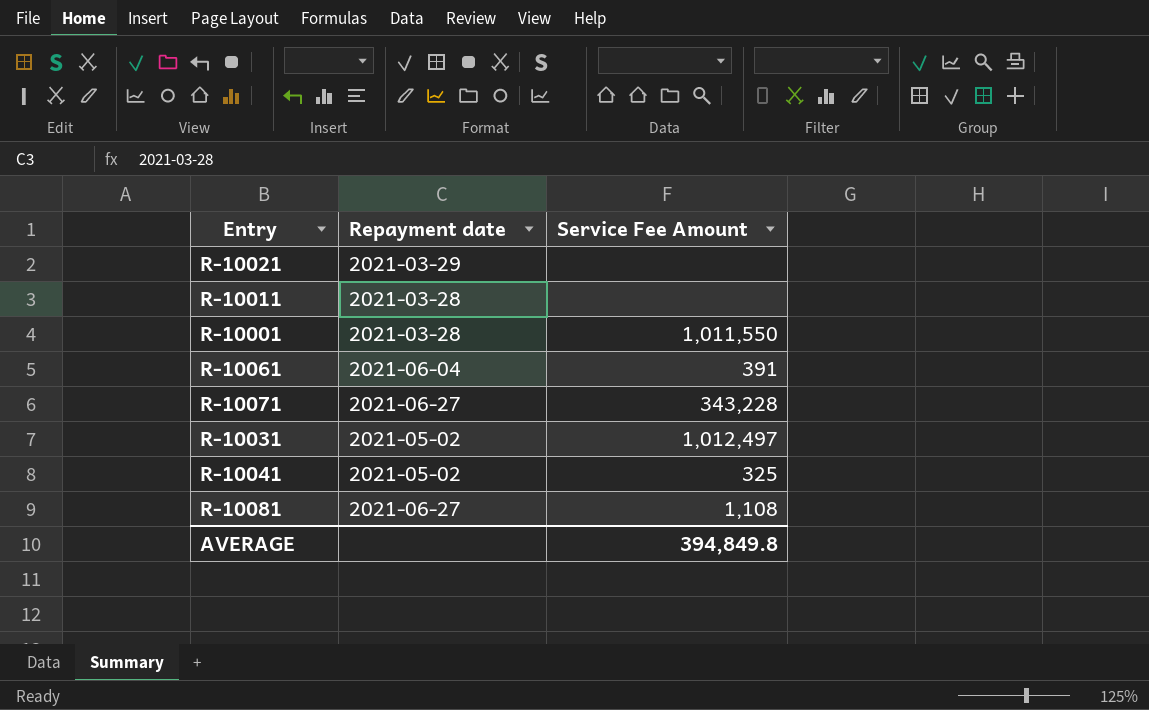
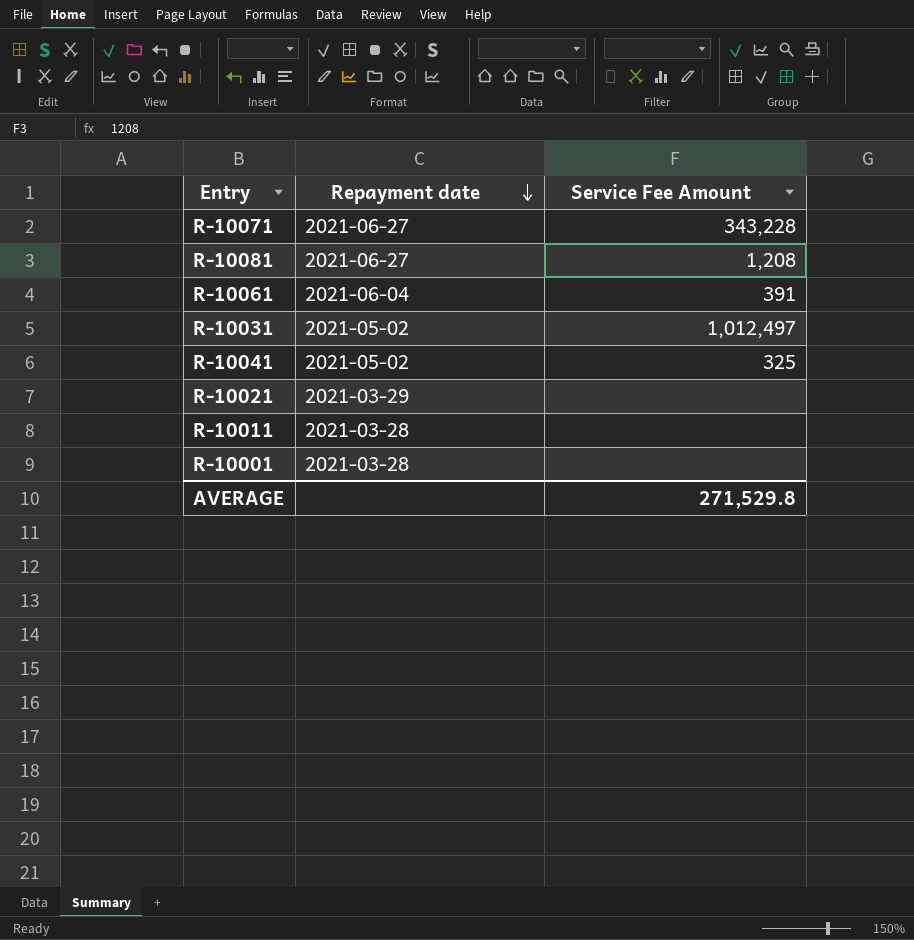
row order: none -> Repayment date descending
R-10081 | Service Fee Amount: 1,108 -> 1,208
R-10001 | Service Fee Amount: 1,011,550 -> none
AVERAGE | Service Fee Amount: 394,849.8 -> 271,529.8

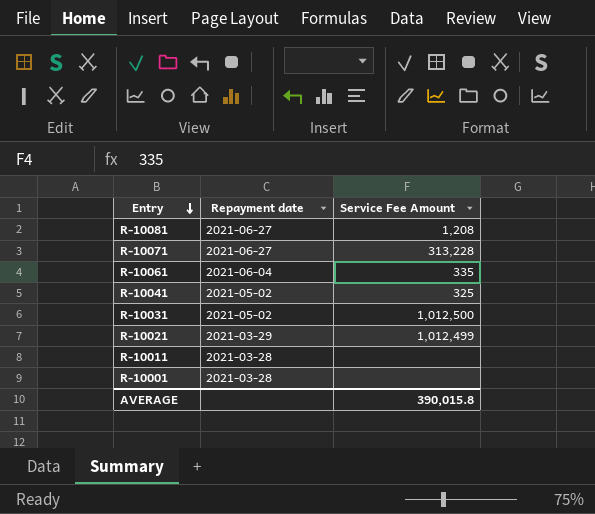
row order: Repayment date descending -> Entry descending
R-10071 | Service Fee Amount: 343,228 -> 313,228
R-10061 | Service Fee Amount: 391 -> 335
R-10031 | Service Fee Amount: 1,012,497 -> 1,012,500
R-10021 | Service Fee Amount: none -> 1,012,499
AVERAGE | Service Fee Amount: 271,529.8 -> 390,015.8

